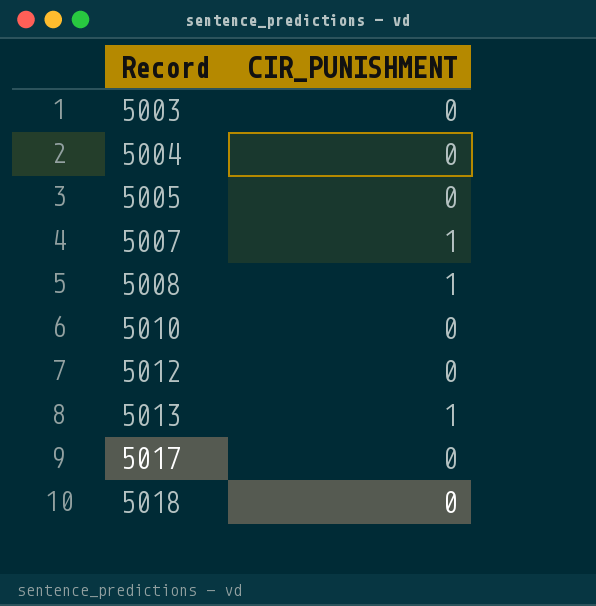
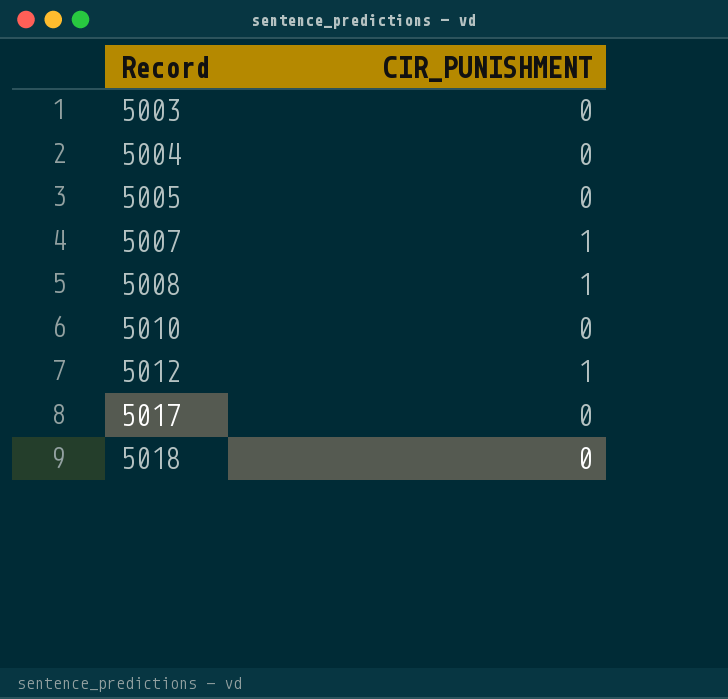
row 5013: 1 -> none
5012 | CIR_PUNISHMENT: 0 -> 1

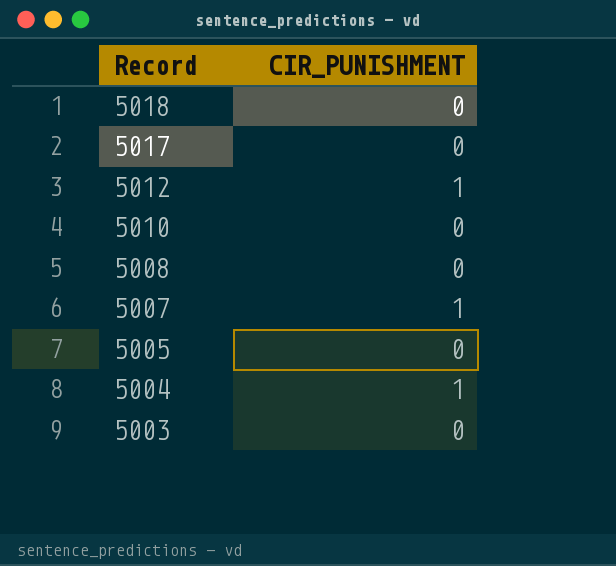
row order: Record ascending -> Record descending
5008 | CIR_PUNISHMENT: 1 -> 0
5004 | CIR_PUNISHMENT: 0 -> 1

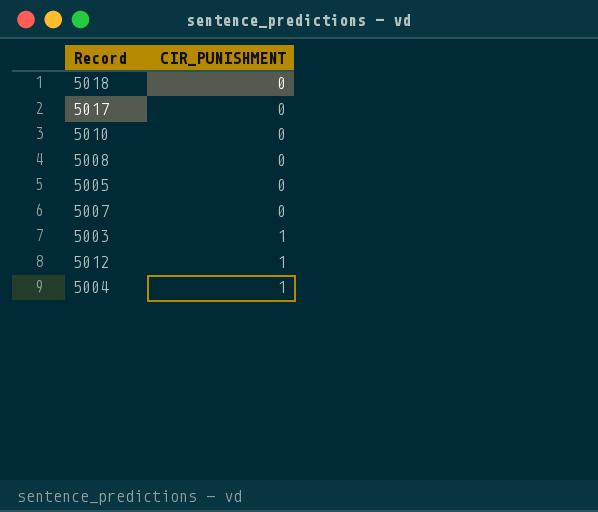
row order: Record descending -> CIR_PUNISHMENT ascending
5007 | CIR_PUNISHMENT: 1 -> 0
5003 | CIR_PUNISHMENT: 0 -> 1

